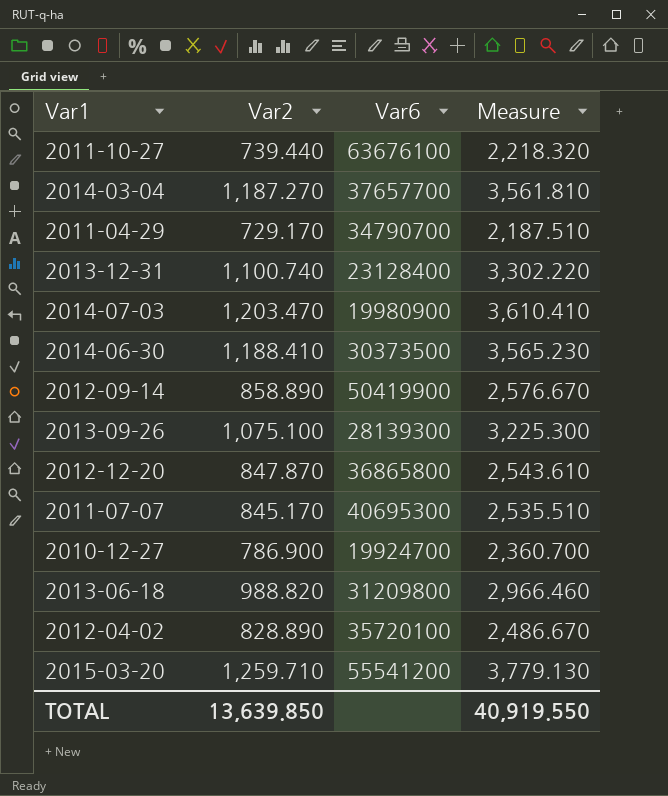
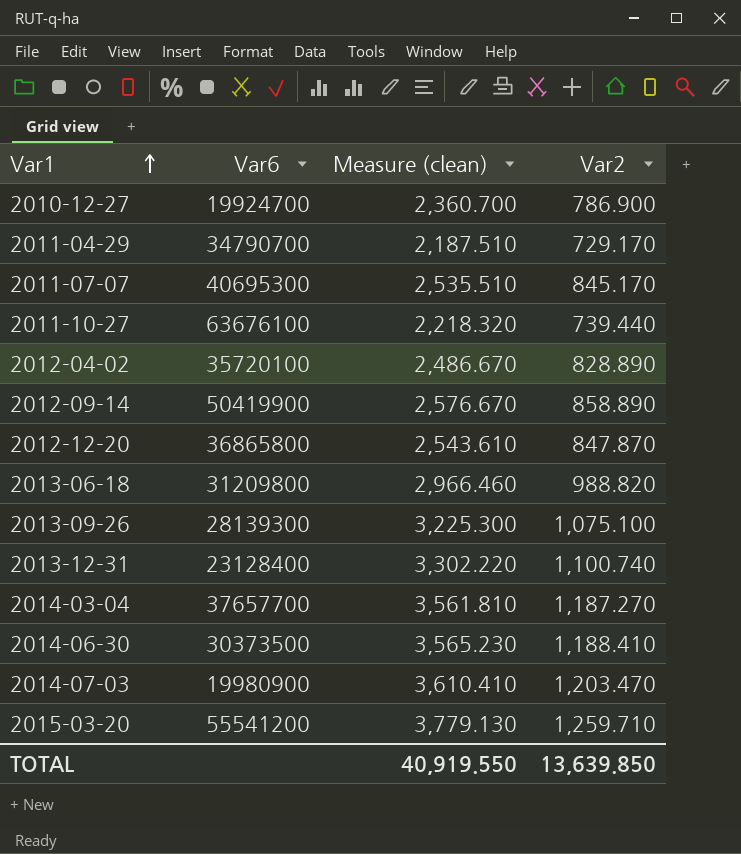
row order: none -> Var1 ascending
column name: Measure -> Measure (clean)
column Var2 | position: 2 -> 4

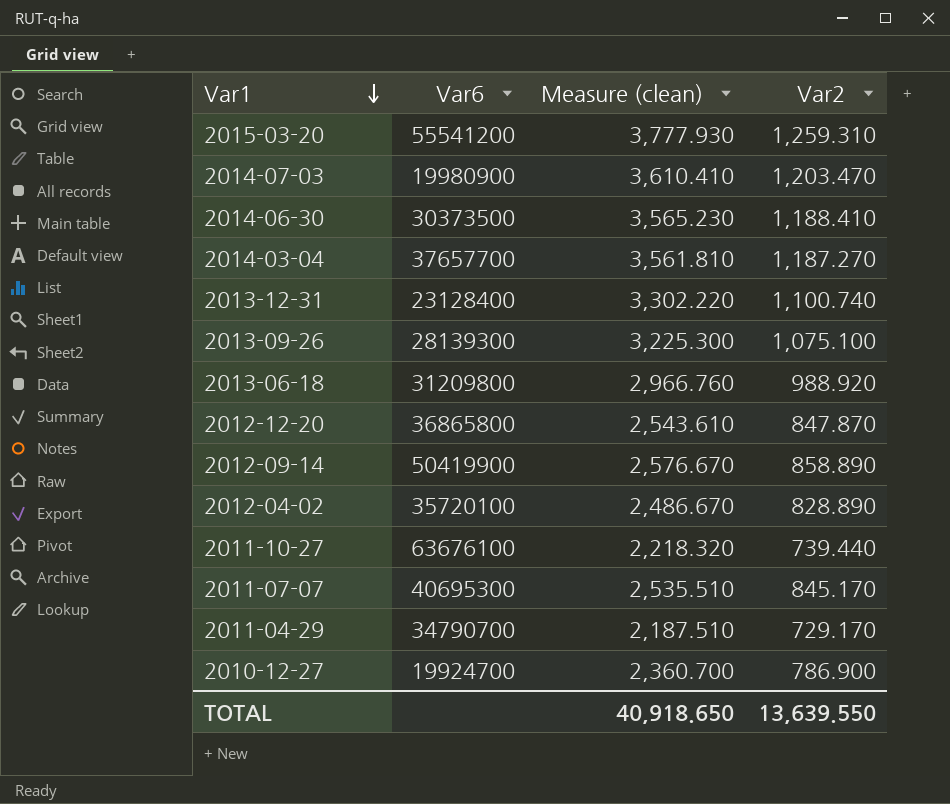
row order: Var1 ascending -> Var1 descending
2015-03-20 | Measure (clean): 3,779.130 -> 3,777.930
2015-03-20 | Var2: 1,259.710 -> 1,259.310
2013-06-18 | Measure (clean): 2,966.460 -> 2,966.760
2013-06-18 | Var2: 988.820 -> 988.920
TOTAL | Measure (clean): 40,919.550 -> 40,918.650
TOTAL | Var2: 13,639.850 -> 13,639.550

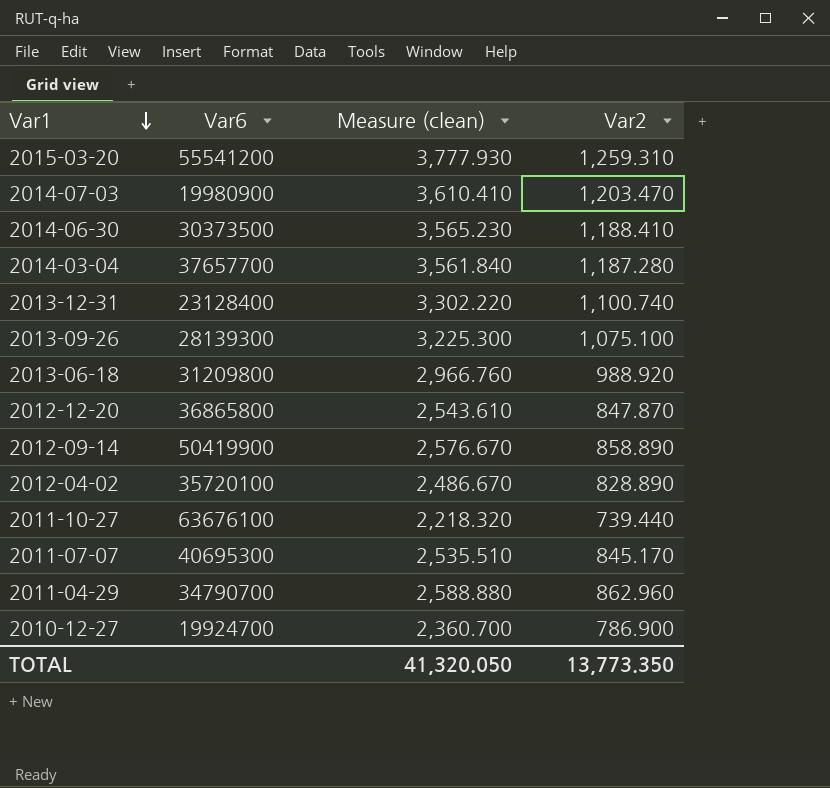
2014-03-04 | Measure (clean): 3,561.810 -> 3,561.840
2014-03-04 | Var2: 1,187.270 -> 1,187.280
2011-04-29 | Measure (clean): 2,187.510 -> 2,588.880
2011-04-29 | Var2: 729.170 -> 862.960
TOTAL | Measure (clean): 40,918.650 -> 41,320.050
TOTAL | Var2: 13,639.550 -> 13,773.350

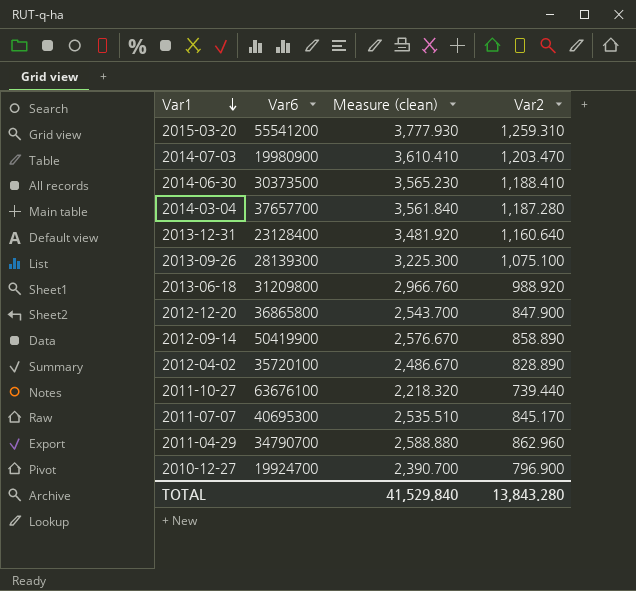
2013-12-31 | Measure (clean): 3,302.220 -> 3,481.920
2013-12-31 | Var2: 1,100.740 -> 1,160.640
2012-12-20 | Measure (clean): 2,543.610 -> 2,543.700
2012-12-20 | Var2: 847.870 -> 847.900
2010-12-27 | Measure (clean): 2,360.700 -> 2,390.700
2010-12-27 | Var2: 786.900 -> 796.900
TOTAL | Measure (clean): 41,320.050 -> 41,529.840
TOTAL | Var2: 13,773.350 -> 13,843.280

